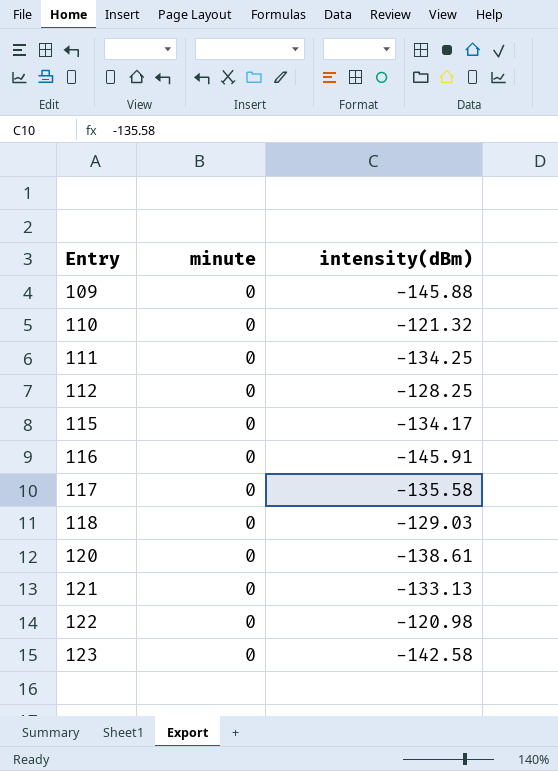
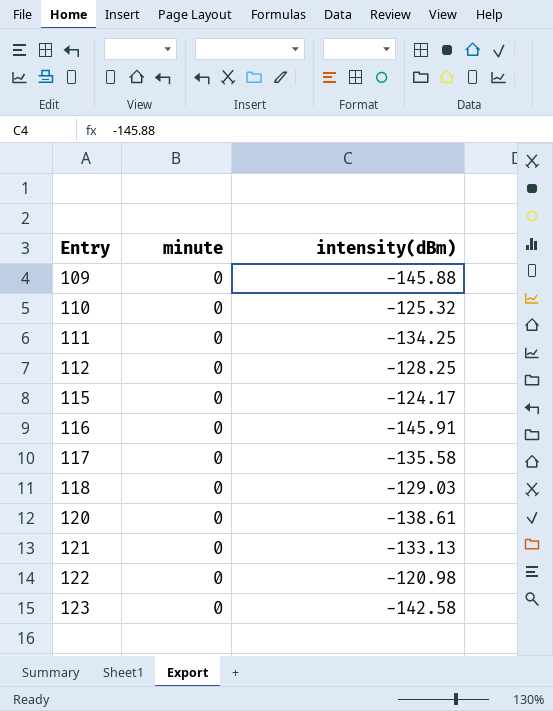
110 | intensity(dBm): -121.32 -> -125.32
115 | intensity(dBm): -134.17 -> -124.17

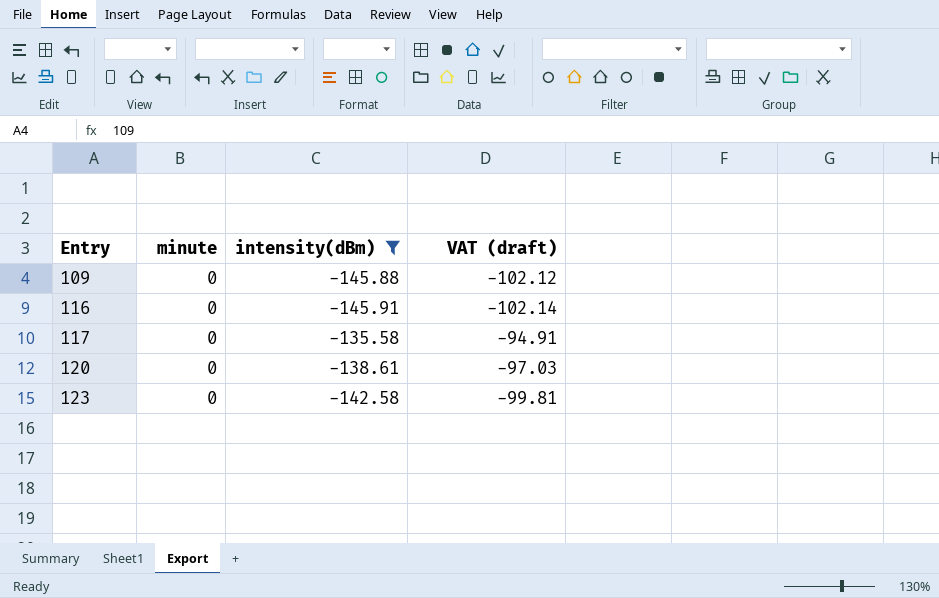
filter: none -> intensity(dBm) <= -135.58
column VAT (draft) | formula: none -> [intensity(dBm)] * 0.7

